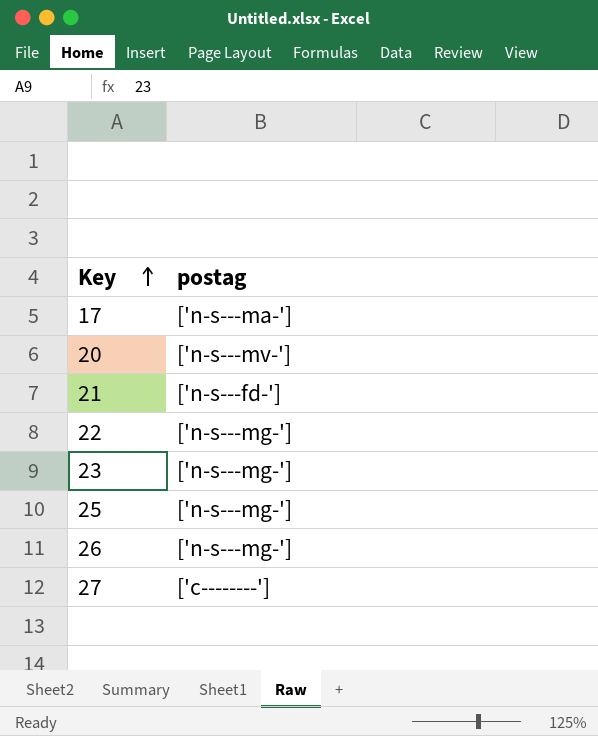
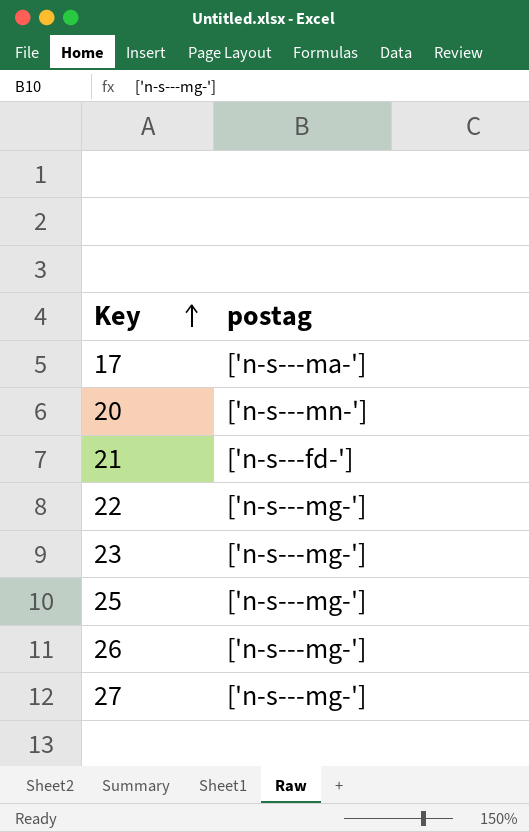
20 | postag: ['n-s---mv-'] -> ['n-s---mn-']
27 | postag: ['c--------'] -> ['n-s---mg-']

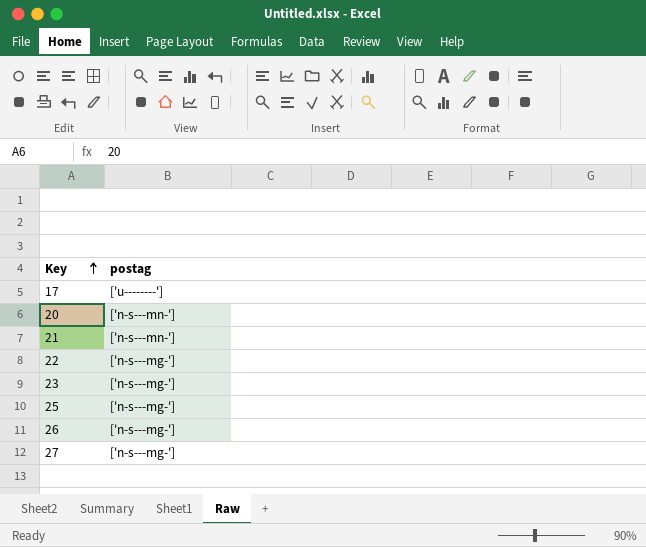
17 | postag: ['n-s---ma-'] -> ['u--------']
21 | postag: ['n-s---fd-'] -> ['n-s---mn-']

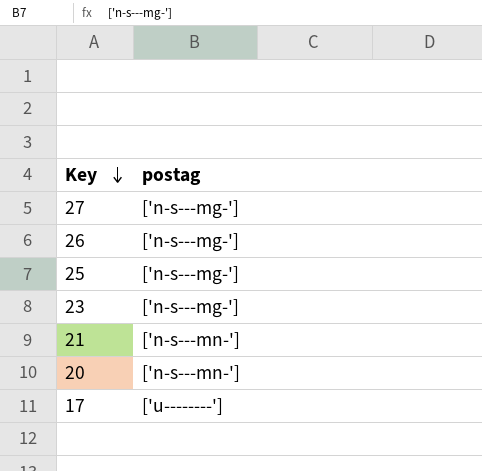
row order: Key ascending -> Key descending
row 22: ['n-s---mg-'] -> none

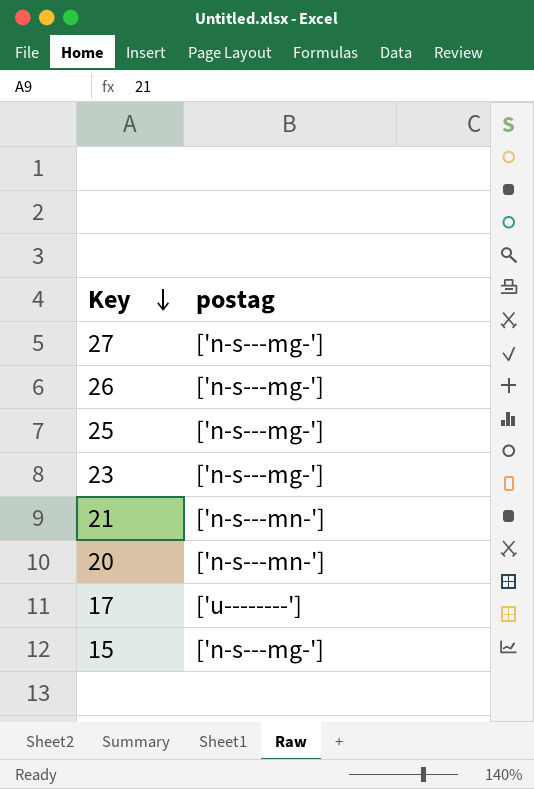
row 15: none -> ['n-s---mg-']

